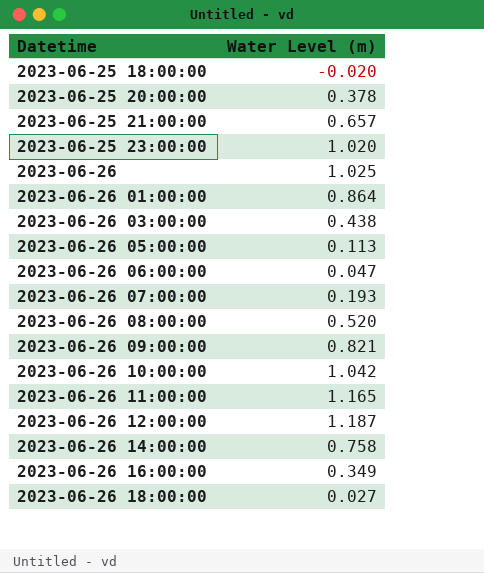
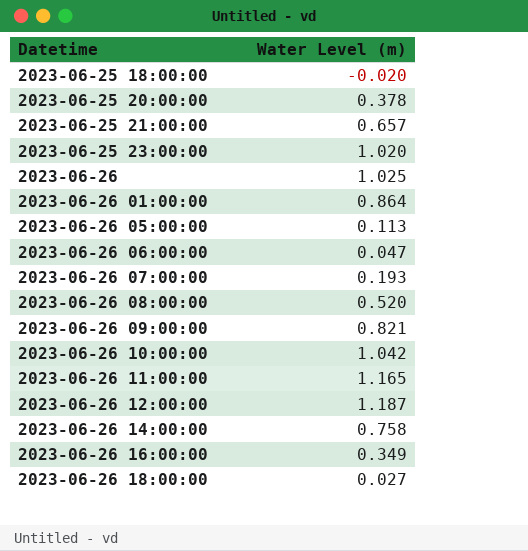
row 2023-06-26 03:00:00: 0.438 -> none

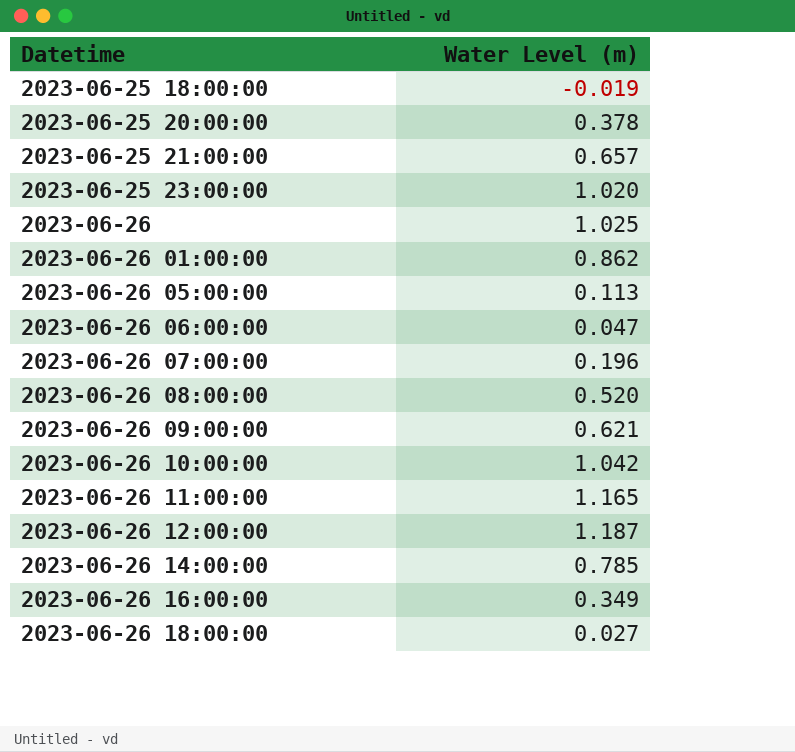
2023-06-25 18:00:00 | Water Level (m): -0.020 -> -0.019
2023-06-26 01:00:00 | Water Level (m): 0.864 -> 0.862
2023-06-26 07:00:00 | Water Level (m): 0.193 -> 0.196
2023-06-26 09:00:00 | Water Level (m): 0.821 -> 0.621
2023-06-26 14:00:00 | Water Level (m): 0.758 -> 0.785

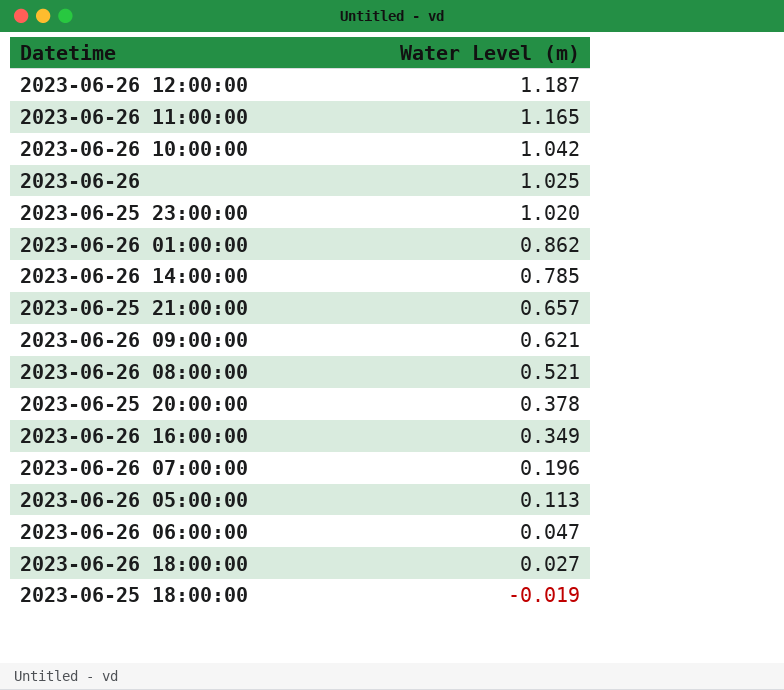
row order: Datetime ascending -> Water Level (m) descending
2023-06-26 08:00:00 | Water Level (m): 0.520 -> 0.521

